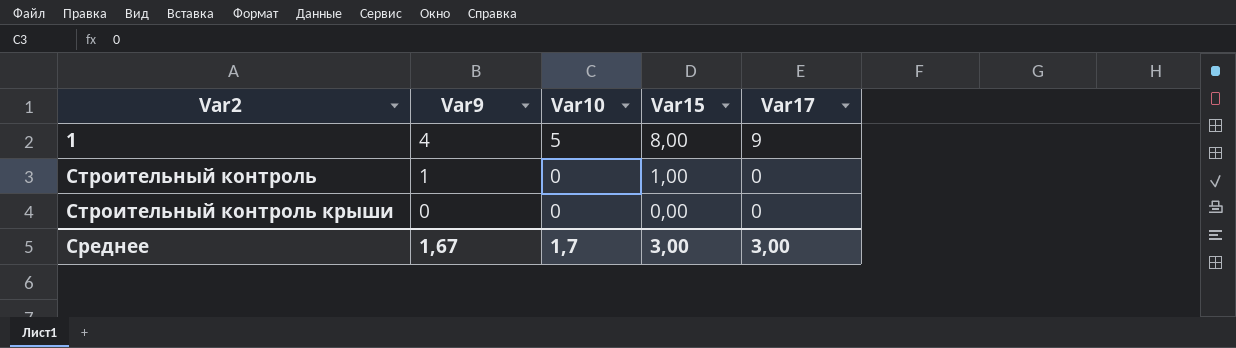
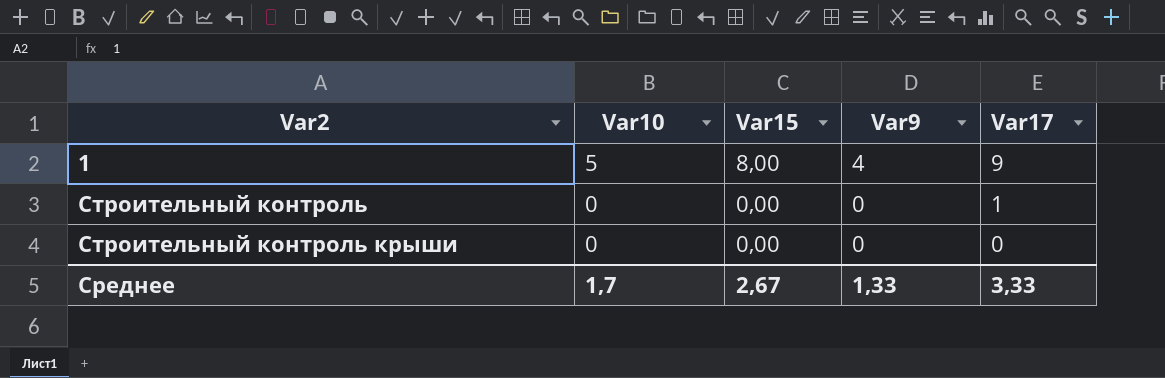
column Var9 | position: 2 -> 4
Строительный контроль | Var15: 1,00 -> 0,00
Строительный контроль | Var9: 1 -> 0
Строительный контроль | Var17: 0 -> 1
Среднее | Var15: 3,00 -> 2,67
Среднее | Var9: 1,67 -> 1,33
Среднее | Var17: 3,00 -> 3,33

